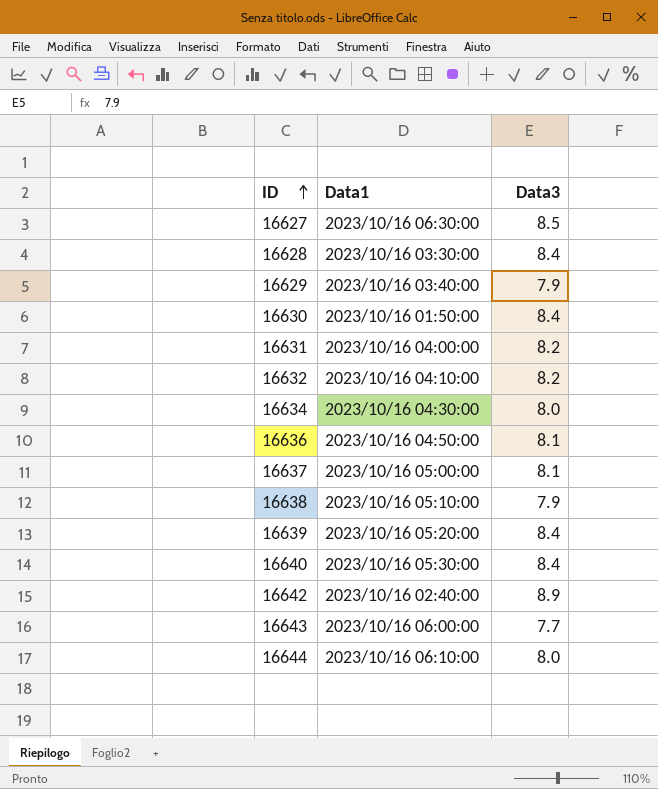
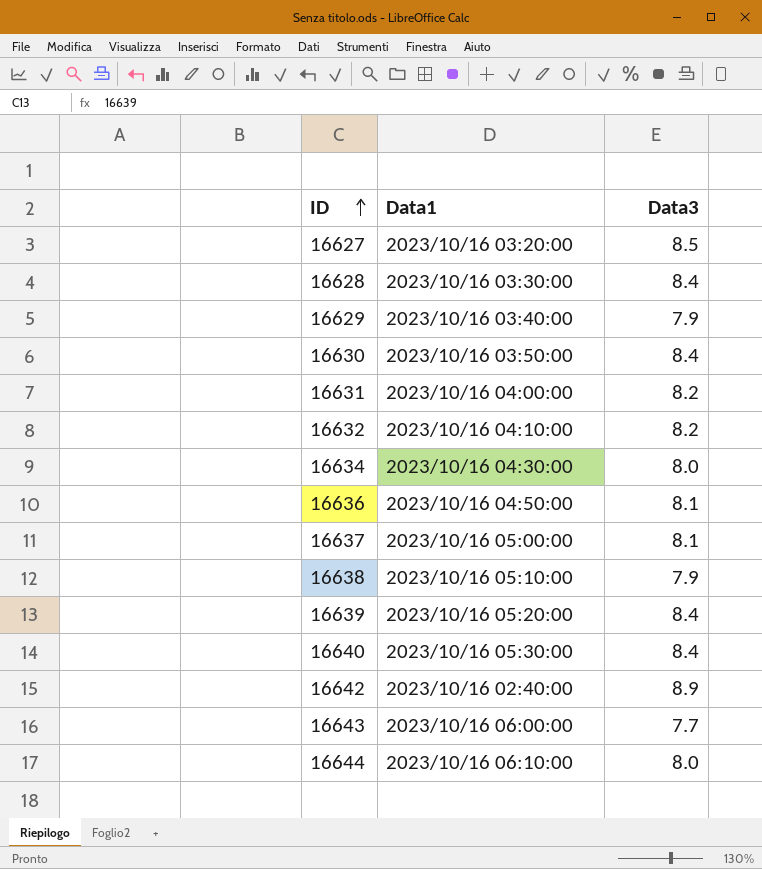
16627 | Data1: 2023/10/16 06:30:00 -> 2023/10/16 03:20:00
16630 | Data1: 2023/10/16 01:50:00 -> 2023/10/16 03:50:00

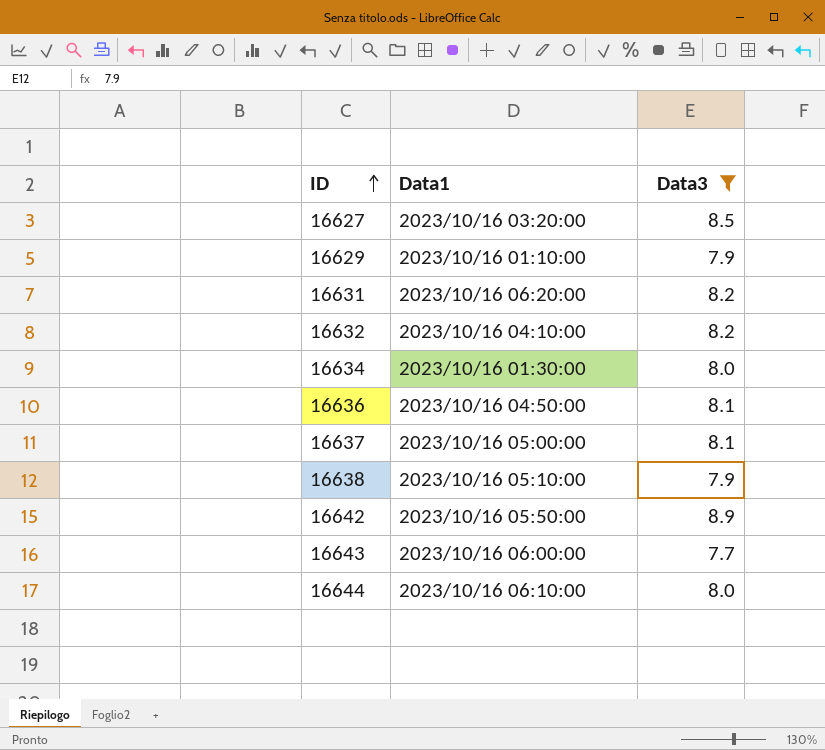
filter: none -> Data3 != 8.4
16629 | Data1: 2023/10/16 03:40:00 -> 2023/10/16 01:10:00
16631 | Data1: 2023/10/16 04:00:00 -> 2023/10/16 06:20:00
16634 | Data1: 2023/10/16 04:30:00 -> 2023/10/16 01:30:00
16642 | Data1: 2023/10/16 02:40:00 -> 2023/10/16 05:50:00

